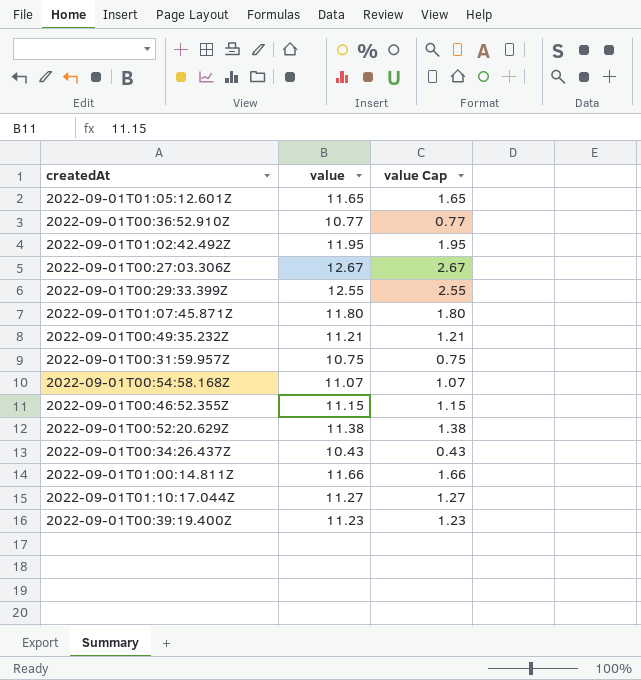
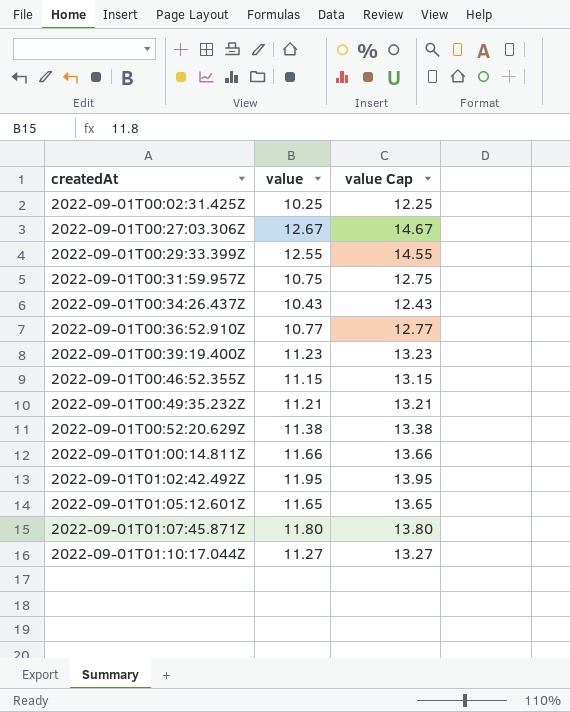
row order: none -> createdAt ascending
column value Cap | formula: [value] - 10 -> [value] + 2
row 2022-09-01T00:54:58.168Z: 11.07 | 1.07 -> none
row 2022-09-01T00:02:31.425Z: none -> 10.25 | 12.25

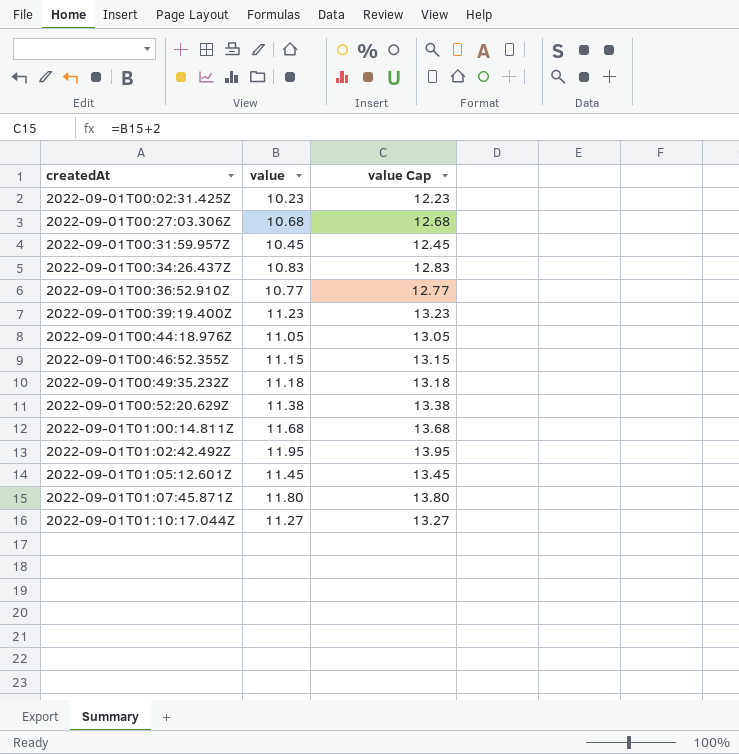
row 2022-09-01T00:29:33.399Z: 12.55 | 14.55 -> none
2022-09-01T00:02:31.425Z | value: 10.25 -> 10.23
2022-09-01T00:02:31.425Z | value Cap: 12.25 -> 12.23
2022-09-01T00:27:03.306Z | value: 12.67 -> 10.68
2022-09-01T00:27:03.306Z | value Cap: 14.67 -> 12.68
2022-09-01T00:31:59.957Z | value: 10.75 -> 10.45
2022-09-01T00:31:59.957Z | value Cap: 12.75 -> 12.45
2022-09-01T00:34:26.437Z | value: 10.43 -> 10.83
2022-09-01T00:34:26.437Z | value Cap: 12.43 -> 12.83
row 2022-09-01T00:44:18.976Z: none -> 11.05 | 13.05
2022-09-01T00:49:35.232Z | value: 11.21 -> 11.18
2022-09-01T00:49:35.232Z | value Cap: 13.21 -> 13.18
2022-09-01T01:00:14.811Z | value: 11.66 -> 11.68
2022-09-01T01:00:14.811Z | value Cap: 13.66 -> 13.68
2022-09-01T01:05:12.601Z | value: 11.65 -> 11.45
2022-09-01T01:05:12.601Z | value Cap: 13.65 -> 13.45

